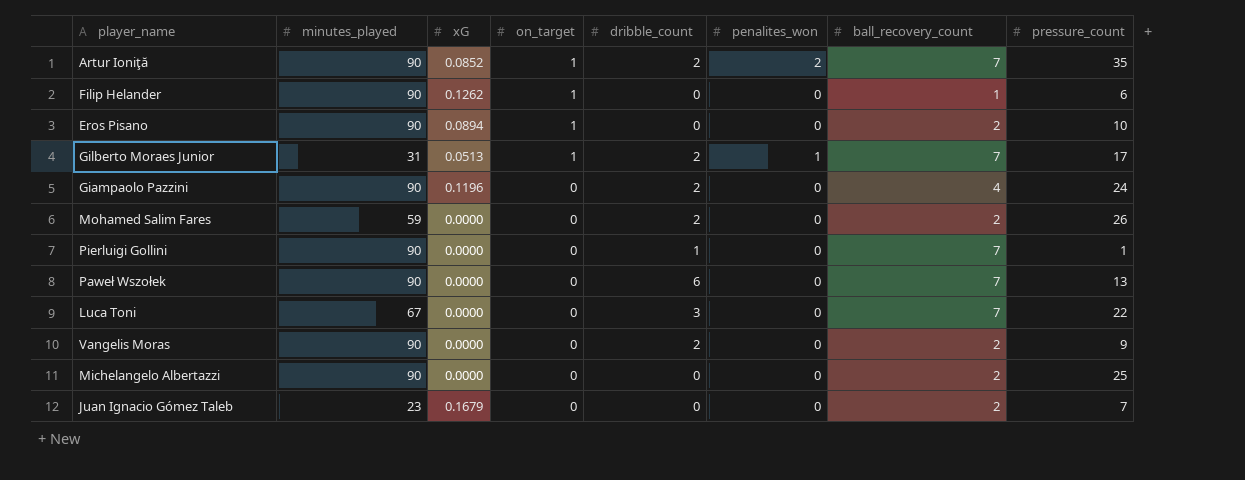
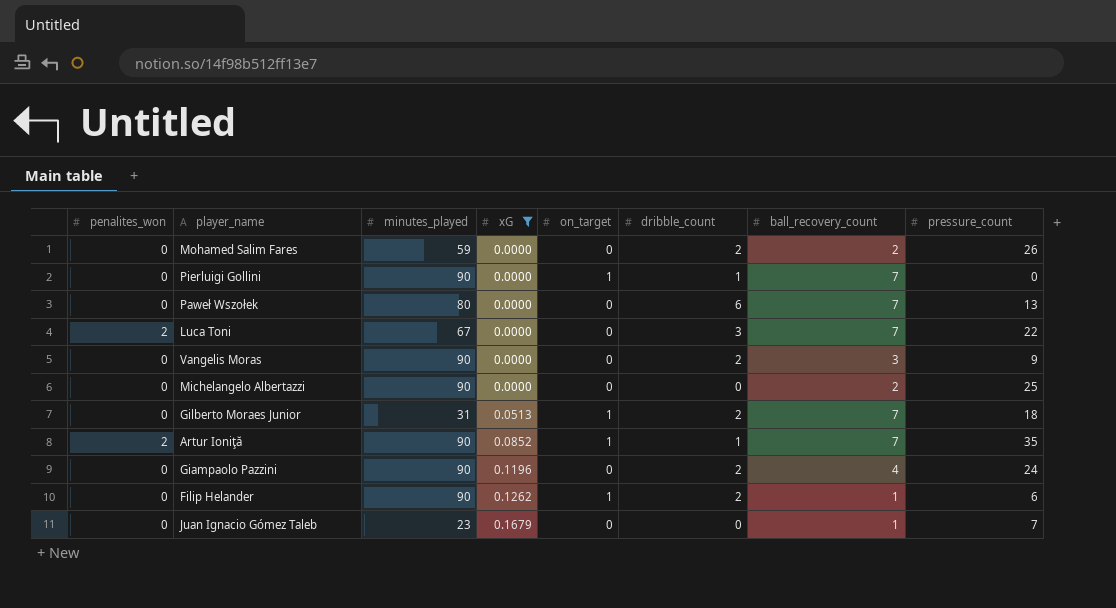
filter: none -> xG != 0.0894
row order: on_target descending -> xG ascending
column penalites_won | position: 6 -> 1
Pierluigi Gollini | on_target: 0 -> 1
Pierluigi Gollini | pressure_count: 1 -> 0
Paweł Wszołek | minutes_played: 90 -> 80
Luca Toni | penalites_won: 0 -> 2
Vangelis Moras | ball_recovery_count: 2 -> 3
Gilberto Moraes Junior | penalites_won: 1 -> 0
Gilberto Moraes Junior | pressure_count: 17 -> 18
Artur Ioniţă | dribble_count: 2 -> 1
Filip Helander | dribble_count: 0 -> 2
Juan Ignacio Gómez Taleb | ball_recovery_count: 2 -> 1

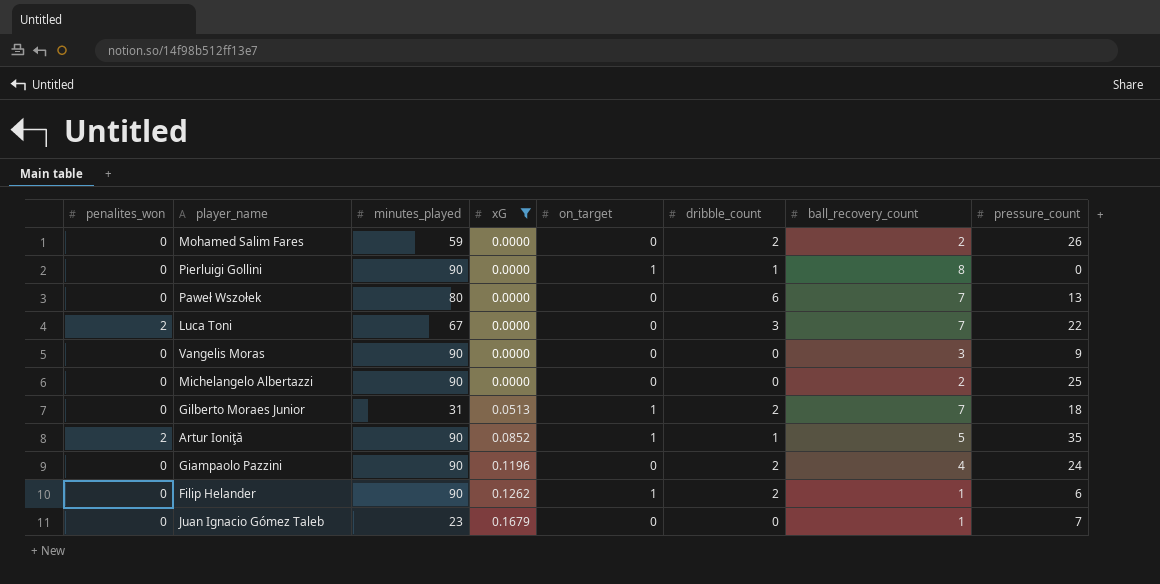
Pierluigi Gollini | ball_recovery_count: 7 -> 8
Vangelis Moras | dribble_count: 2 -> 0
Artur Ioniţă | ball_recovery_count: 7 -> 5

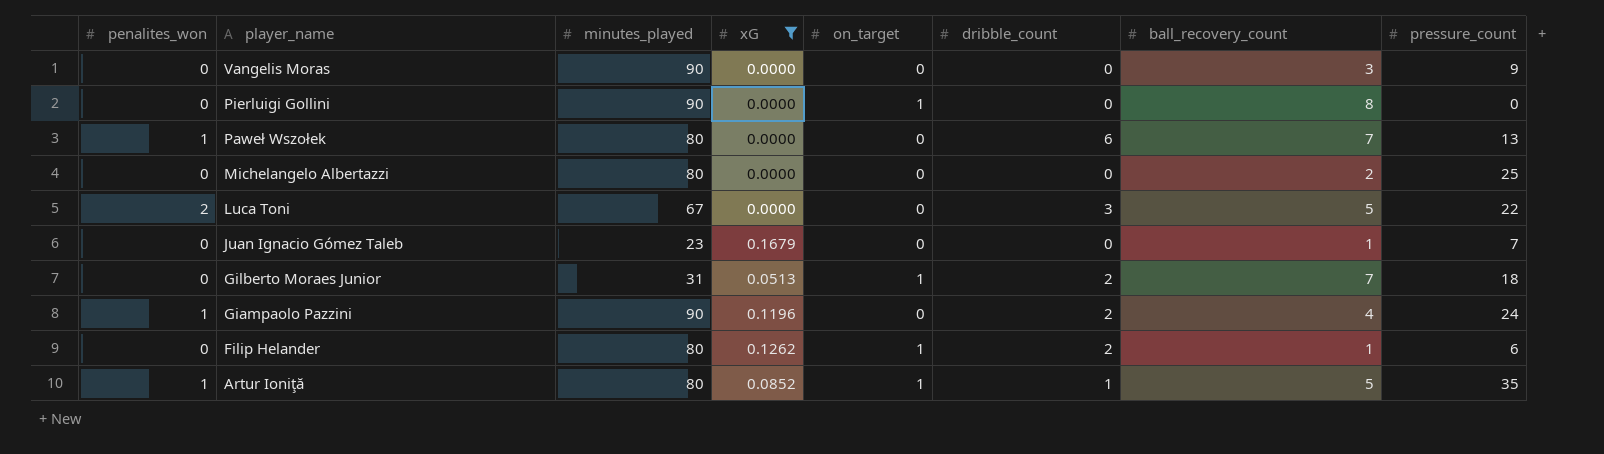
row order: xG ascending -> player_name descending
row Mohamed Salim Fares: 0 | 59 | 0.0000 | 0 | 2 | 2 | 26 -> none
Pierluigi Gollini | dribble_count: 1 -> 0
Paweł Wszołek | penalites_won: 0 -> 1
Michelangelo Albertazzi | minutes_played: 90 -> 80
Luca Toni | ball_recovery_count: 7 -> 5
Giampaolo Pazzini | penalites_won: 0 -> 1
Filip Helander | minutes_played: 90 -> 80
Artur Ioniţă | penalites_won: 2 -> 1
Artur Ioniţă | minutes_played: 90 -> 80

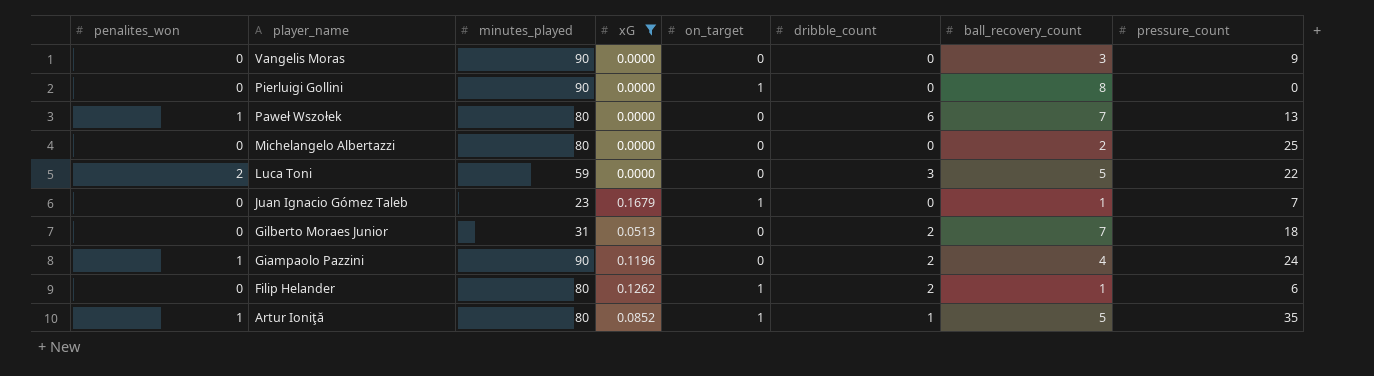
Luca Toni | minutes_played: 67 -> 59
Juan Ignacio Gómez Taleb | on_target: 0 -> 1
Gilberto Moraes Junior | on_target: 1 -> 0

